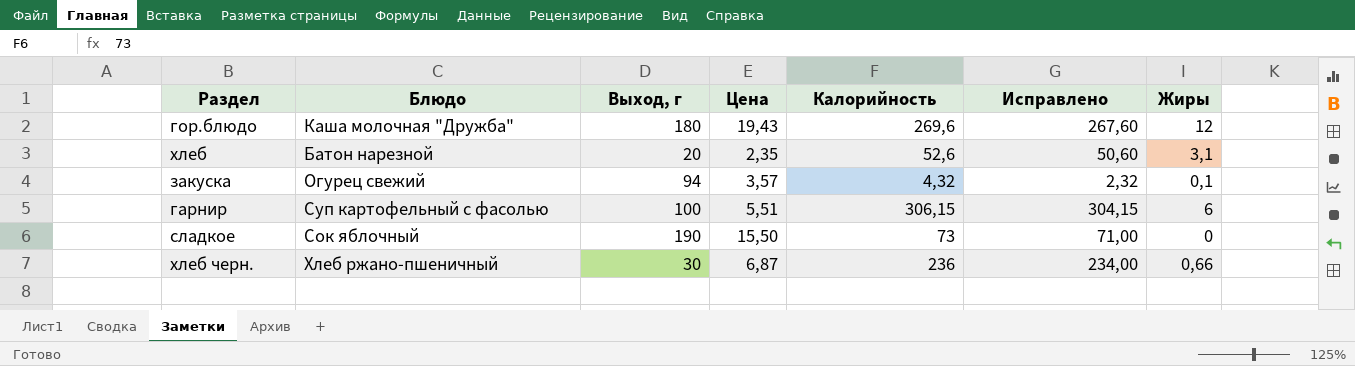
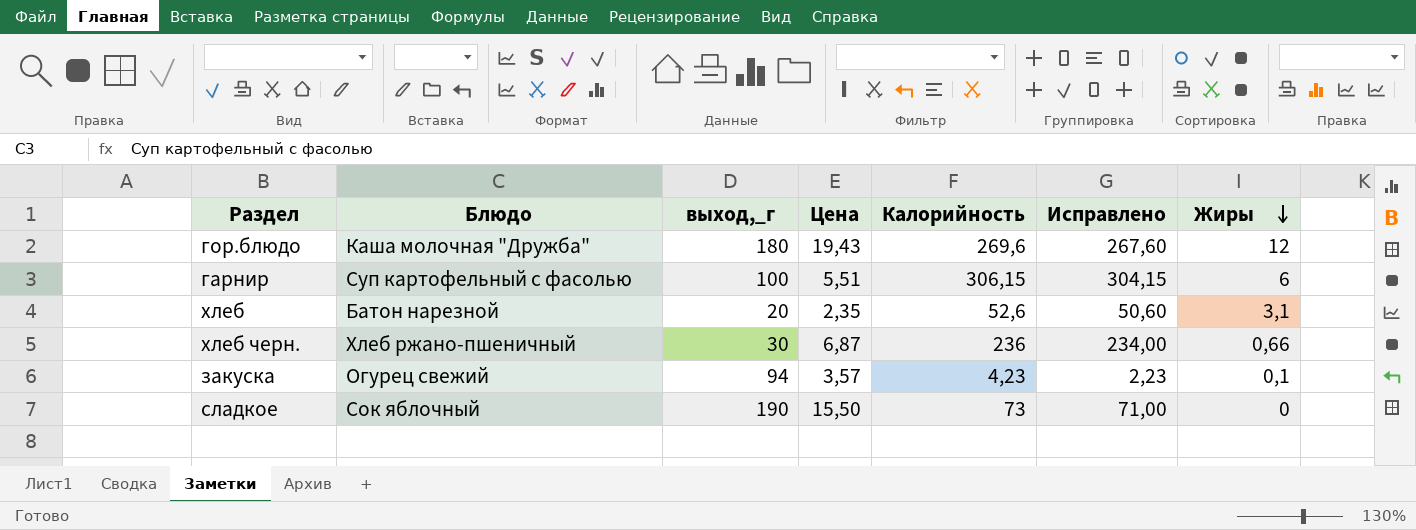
row order: none -> Жиры descending
column name: Выход, г -> выход,_г
закуска | Калорийность: 4,32 -> 4,23
закуска | Исправлено: 2,32 -> 2,23

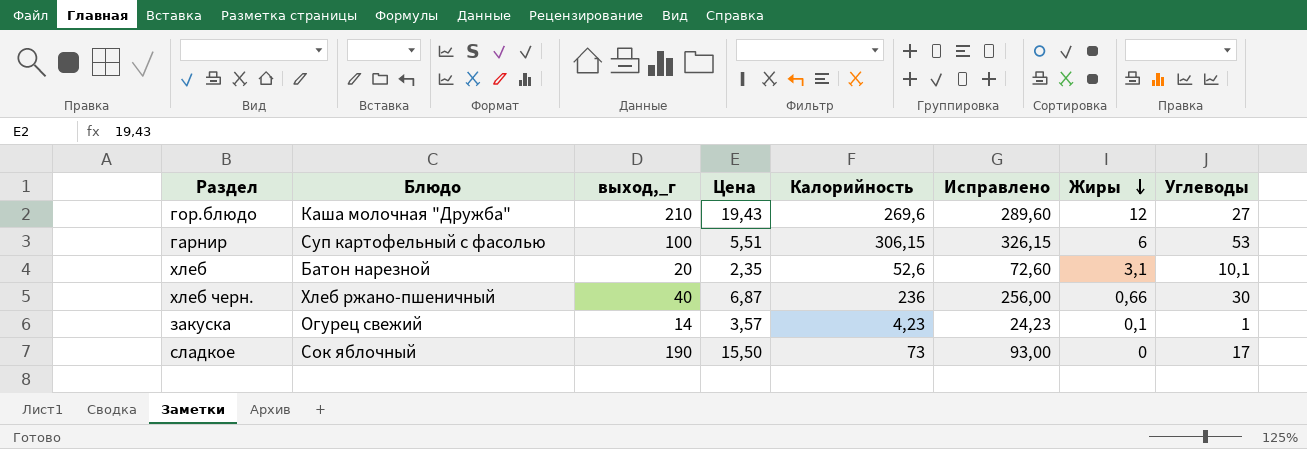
column Исправлено | formula: [Калорийность] - 2 -> [Калорийность] + 20
column Углеводы | position: none -> 8
гор.блюдо | выход,_г: 180 -> 210
хлеб черн. | выход,_г: 30 -> 40
закуска | выход,_г: 94 -> 14

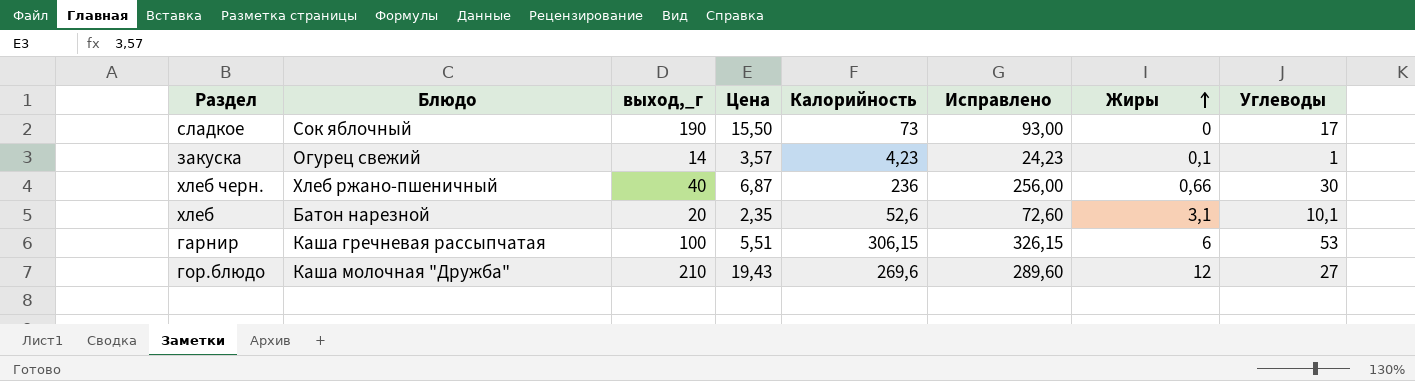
row order: Жиры descending -> Жиры ascending
гарнир | Блюдо: Суп картофельный с фасолью -> Каша гречневая рассыпчатая

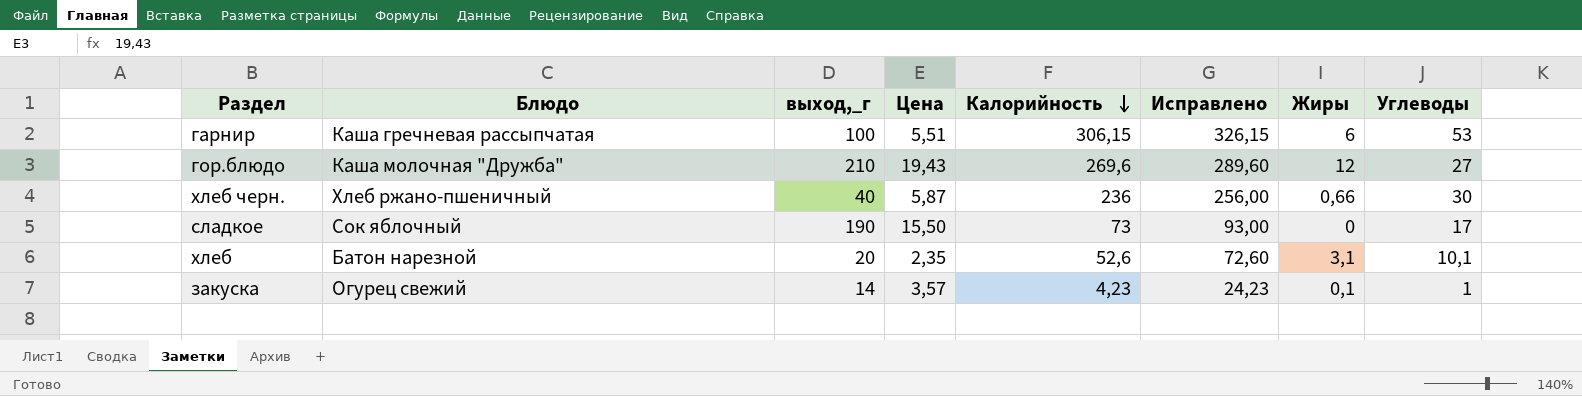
row order: Жиры ascending -> Калорийность descending
хлеб черн. | Цена: 6,87 -> 5,87

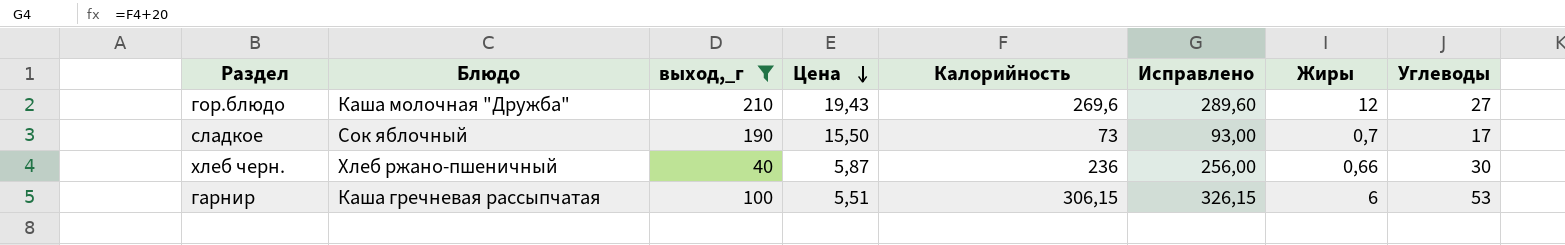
filter: none -> выход,_г >= 40
row order: Калорийность descending -> Цена descending
сладкое | Жиры: 0 -> 0,7

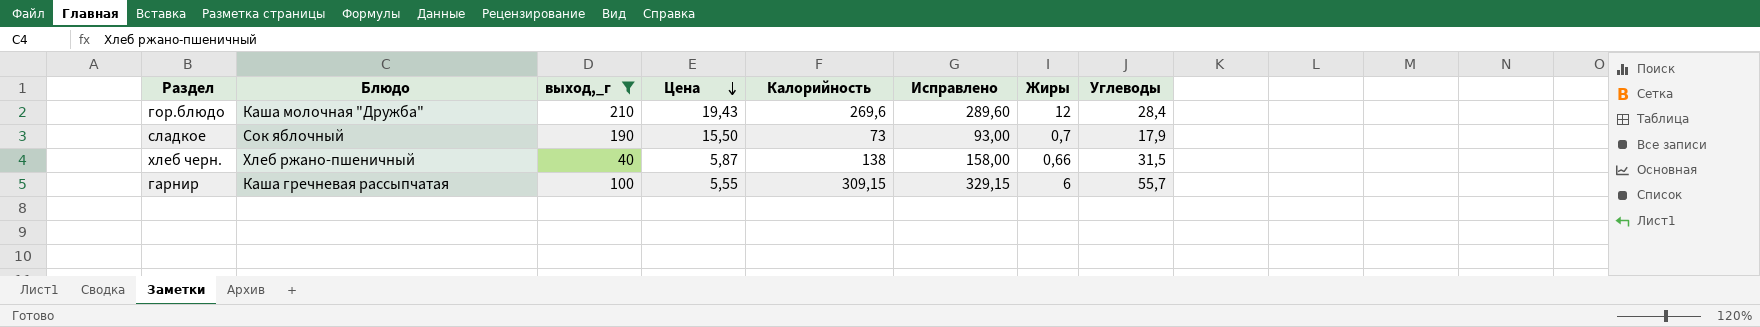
гор.блюдо | Углеводы: 27 -> 28,4
сладкое | Углеводы: 17 -> 17,9
хлеб черн. | Калорийность: 236 -> 138
хлеб черн. | Исправлено: 256,00 -> 158,00
хлеб черн. | Углеводы: 30 -> 31,5
гарнир | Цена: 5,51 -> 5,55
гарнир | Калорийность: 306,15 -> 309,15
гарнир | Исправлено: 326,15 -> 329,15
гарнир | Углеводы: 53 -> 55,7

